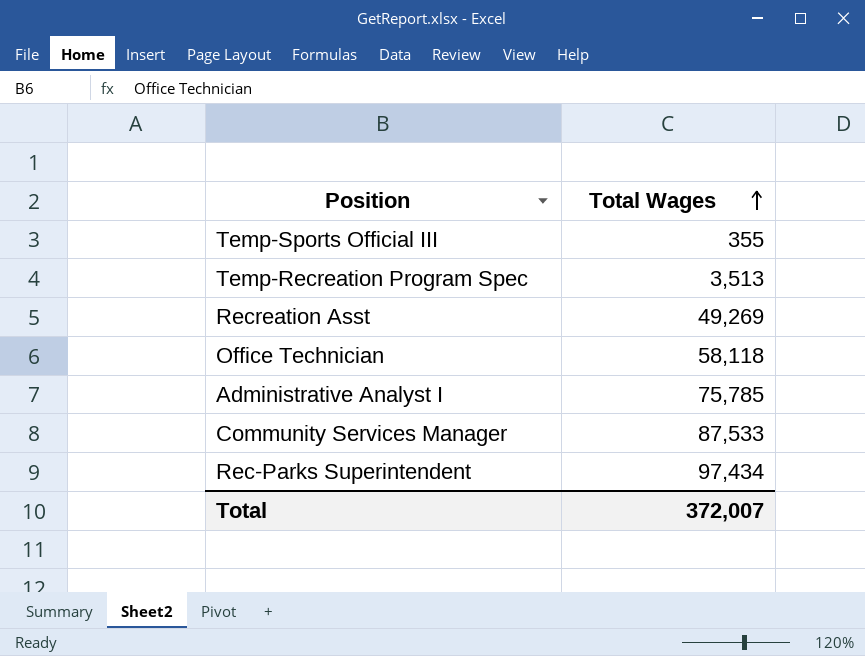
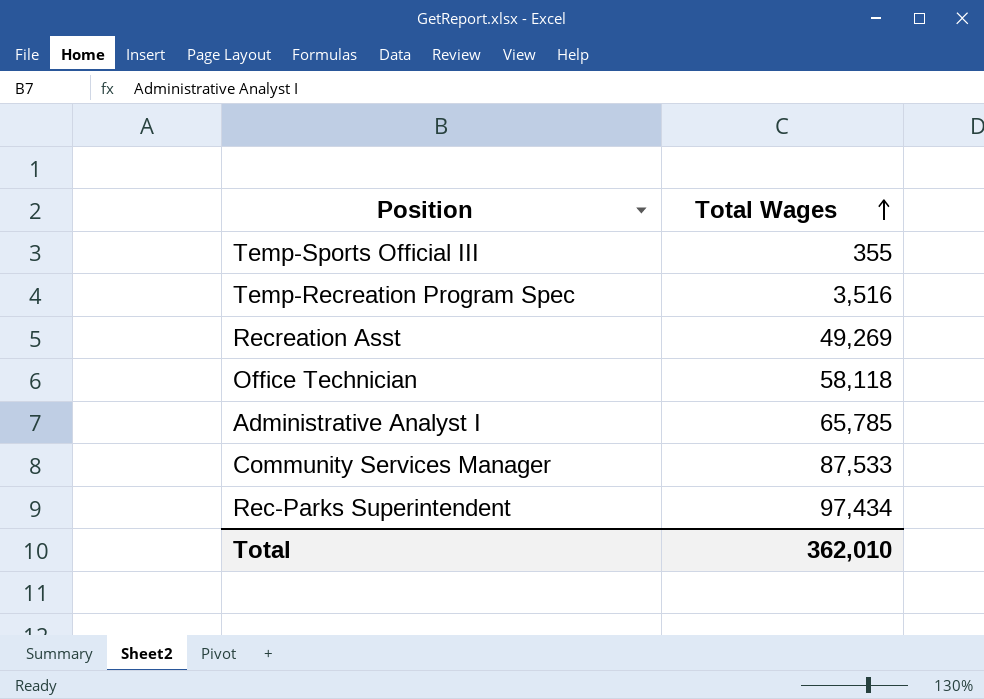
Temp-Recreation Program Spec | Total Wages: 3,513 -> 3,516
Administrative Analyst I | Total Wages: 75,785 -> 65,785
Total | Total Wages: 372,007 -> 362,010

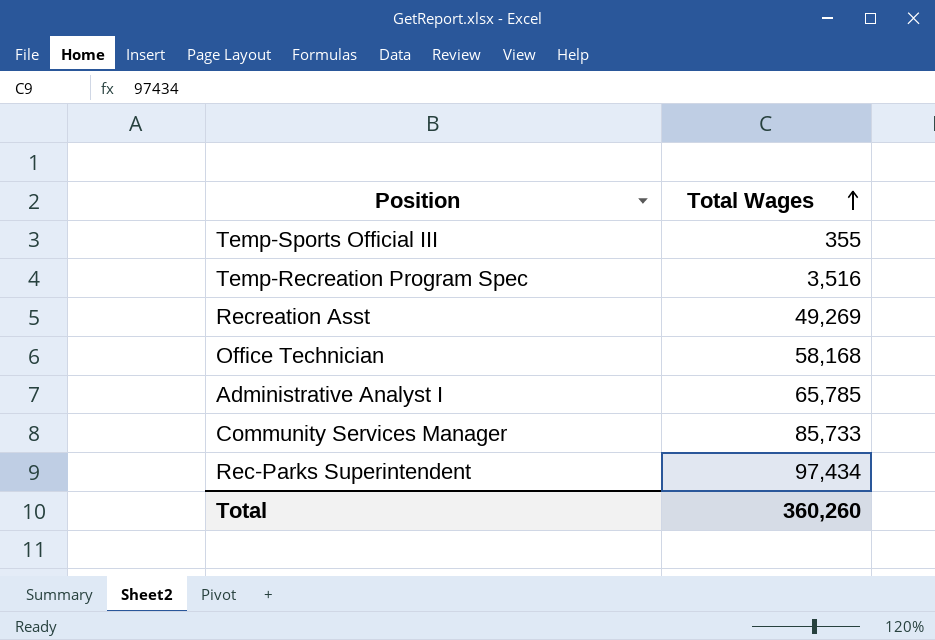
Office Technician | Total Wages: 58,118 -> 58,168
Community Services Manager | Total Wages: 87,533 -> 85,733
Total | Total Wages: 362,010 -> 360,260

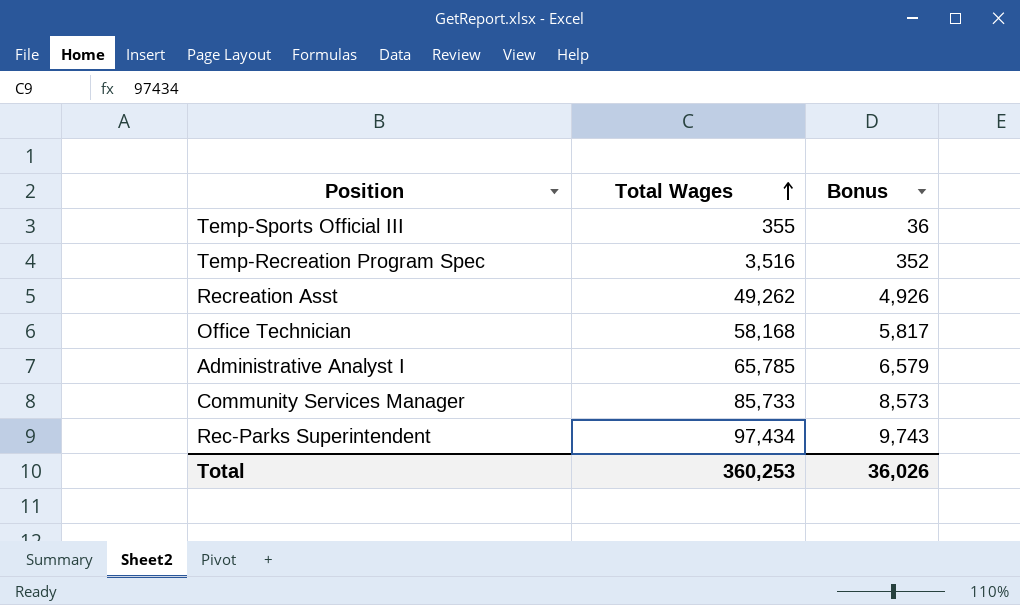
column Bonus | formula: none -> [Total Wages] * 0.1
Recreation Asst | Total Wages: 49,269 -> 49,262
Total | Total Wages: 360,260 -> 360,253

